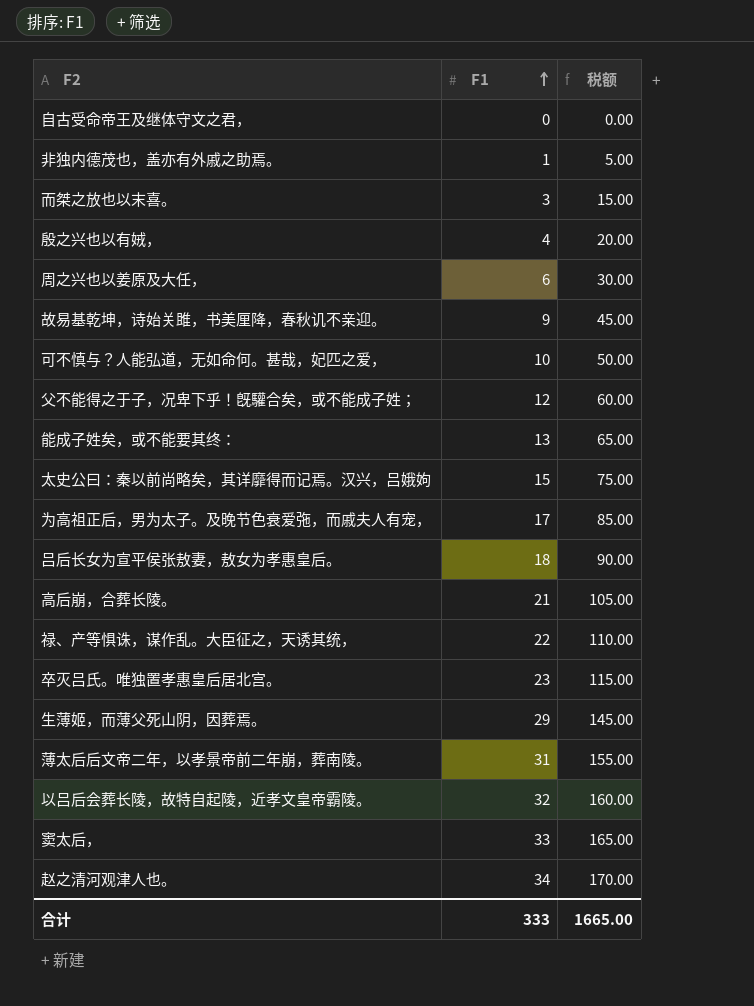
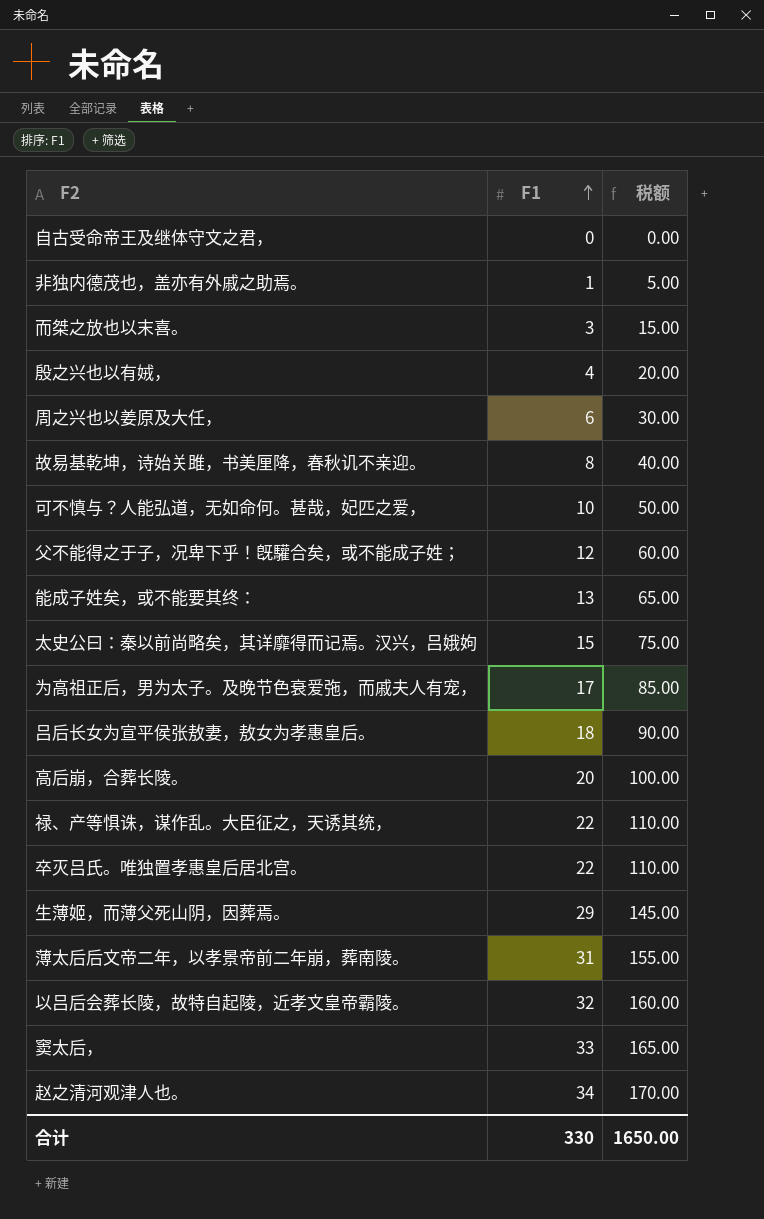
故易基乾坤，诗始关雎，书美厘降，春秋讥不亲迎。 | F1: 9 -> 8
故易基乾坤，诗始关雎，书美厘降，春秋讥不亲迎。 | 税额: 45.00 -> 40.00
高后崩，合葬长陵。 | F1: 21 -> 20
高后崩，合葬长陵。 | 税额: 105.00 -> 100.00
卒灭吕氏。唯独置孝惠皇后居北宫。 | F1: 23 -> 22
卒灭吕氏。唯独置孝惠皇后居北宫。 | 税额: 115.00 -> 110.00
合计 | F1: 333 -> 330
合计 | 税额: 1665.00 -> 1650.00

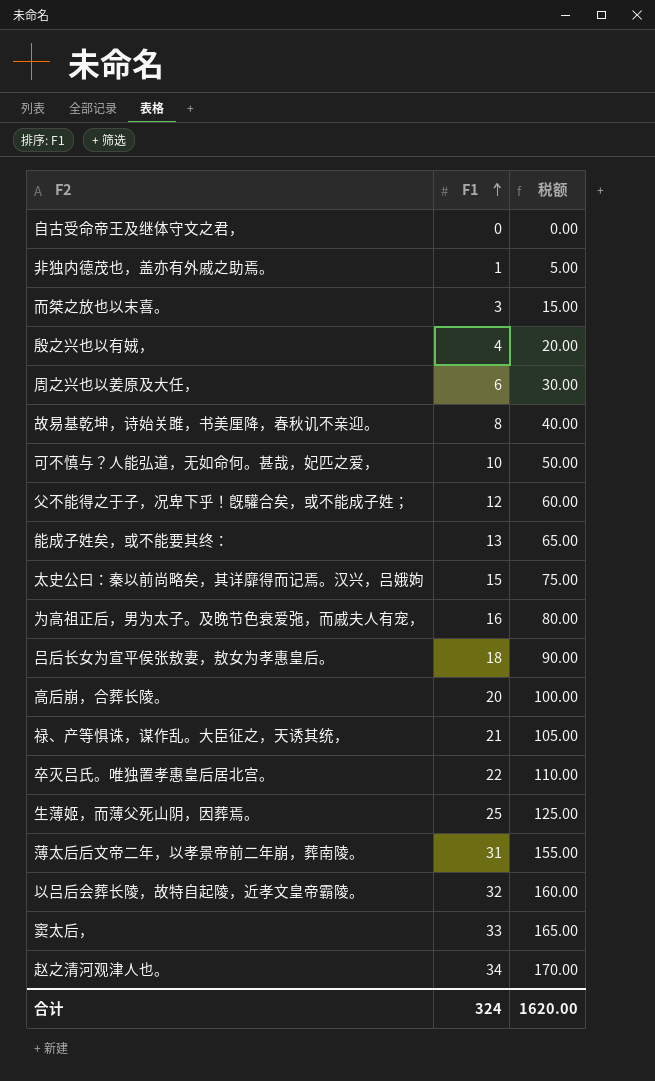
为高祖正后，男为太子。及晚节色衰爱㢮，而戚夫人有宠， | F1: 17 -> 16
为高祖正后，男为太子。及晚节色衰爱㢮，而戚夫人有宠， | 税额: 85.00 -> 80.00
禄、产等惧诛，谋作乱。大臣征之，天诱其统， | F1: 22 -> 21
禄、产等惧诛，谋作乱。大臣征之，天诱其统， | 税额: 110.00 -> 105.00
生薄姬，而薄父死山阴，因葬焉。 | F1: 29 -> 25
生薄姬，而薄父死山阴，因葬焉。 | 税额: 145.00 -> 125.00
合计 | F1: 330 -> 324
合计 | 税额: 1650.00 -> 1620.00

